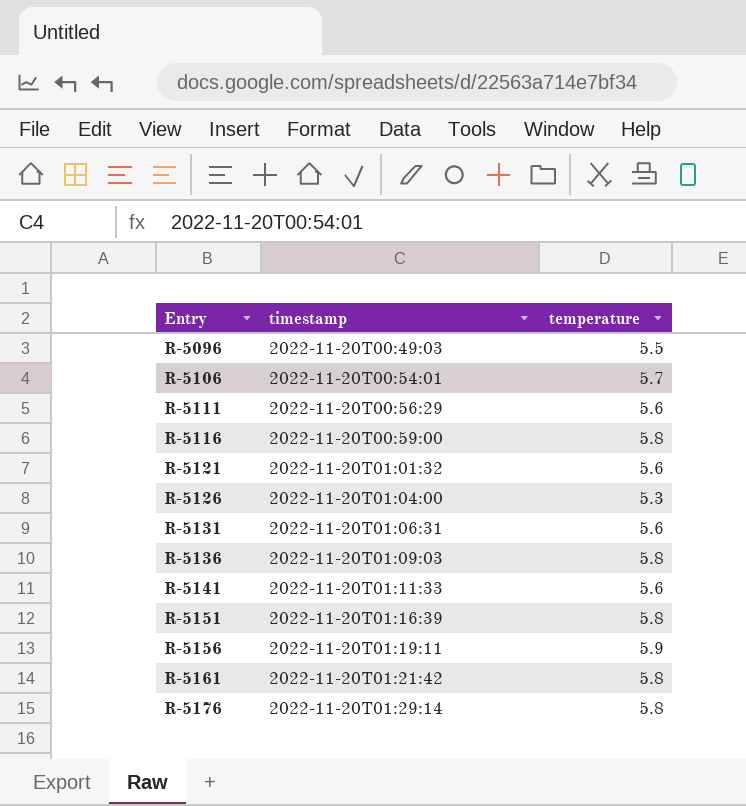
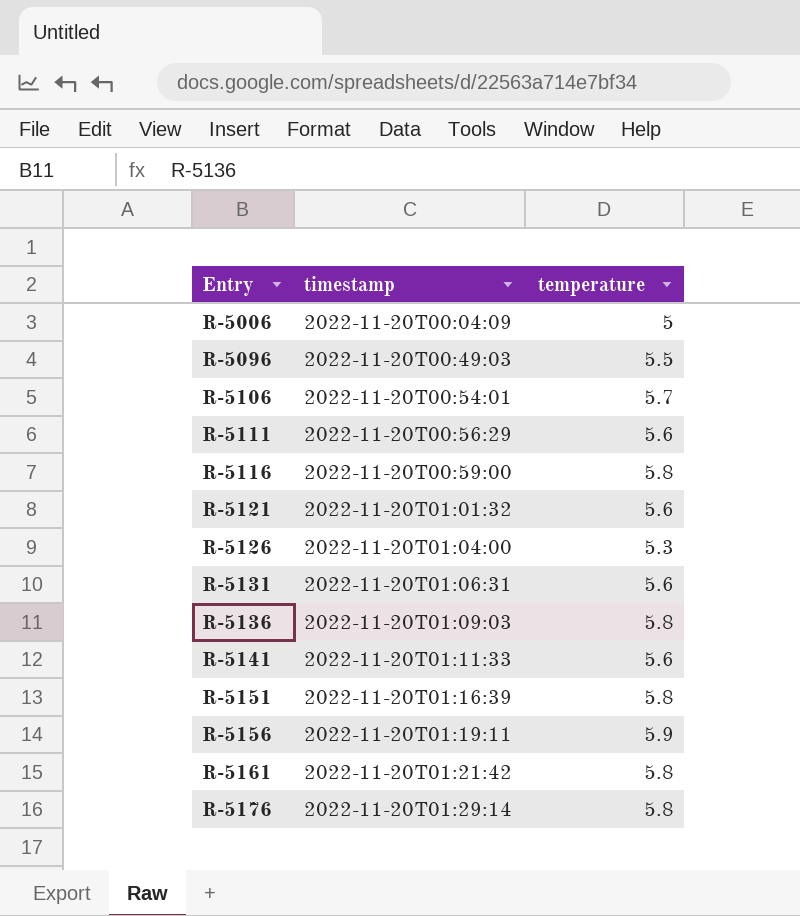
row R-5006: none -> 2022-11-20T00:04:09 | 5

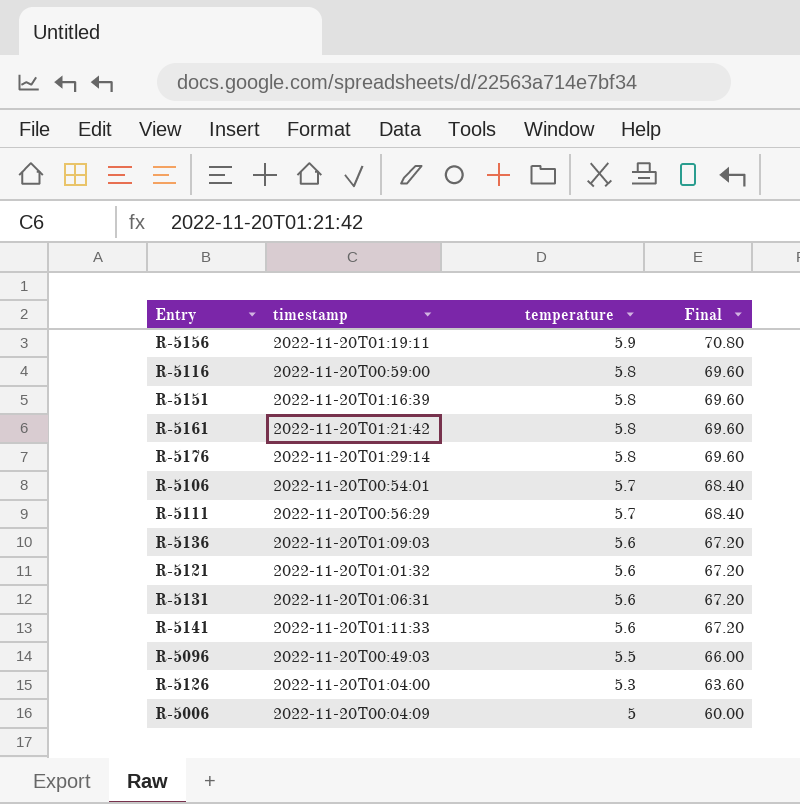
row order: Entry ascending -> temperature descending
column Final | formula: none -> [temperature] * 12
R-5111 | temperature: 5.6 -> 5.7
R-5136 | temperature: 5.8 -> 5.6

